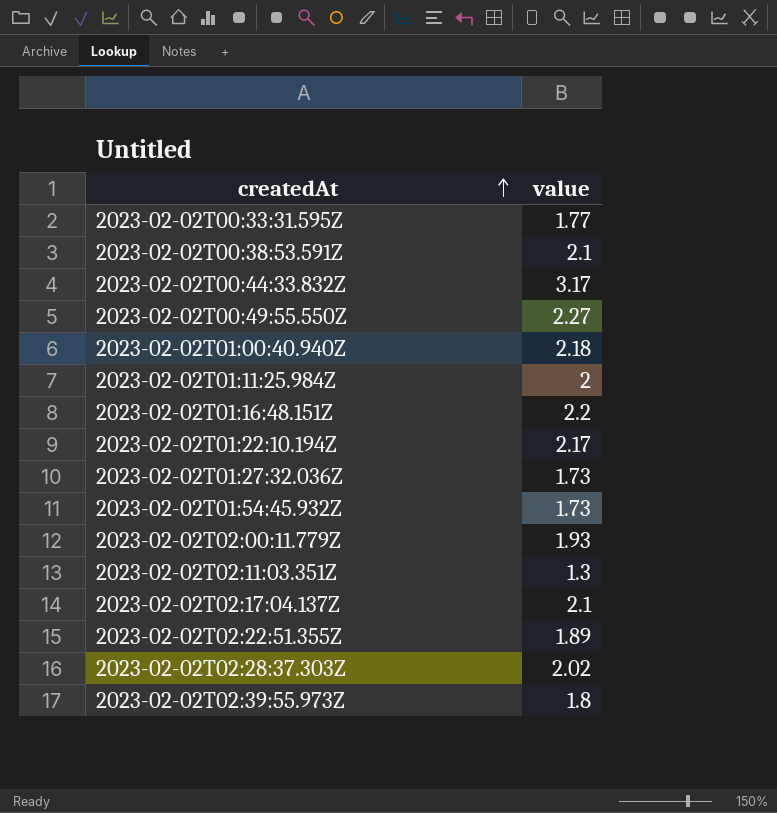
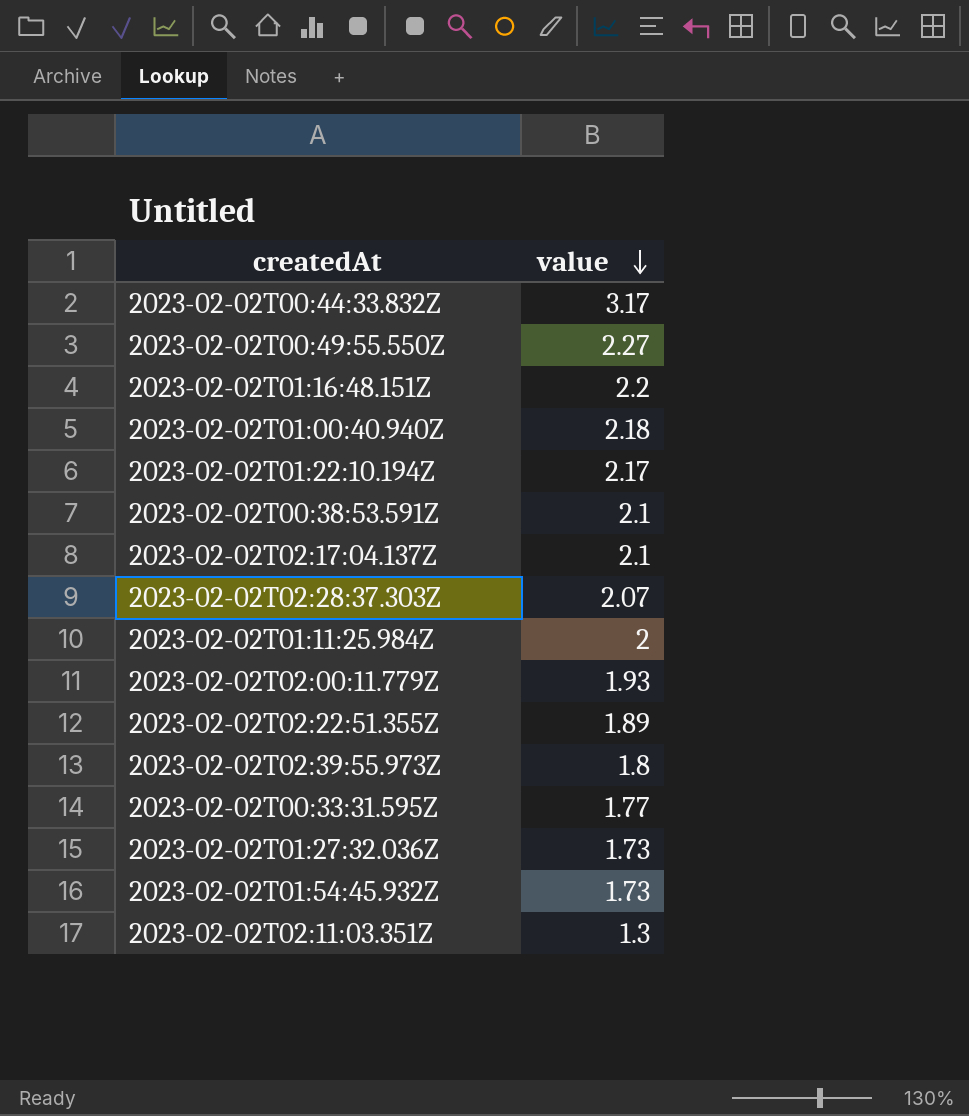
row order: createdAt ascending -> value descending
2023-02-02T02:28:37.303Z | value: 2.02 -> 2.07

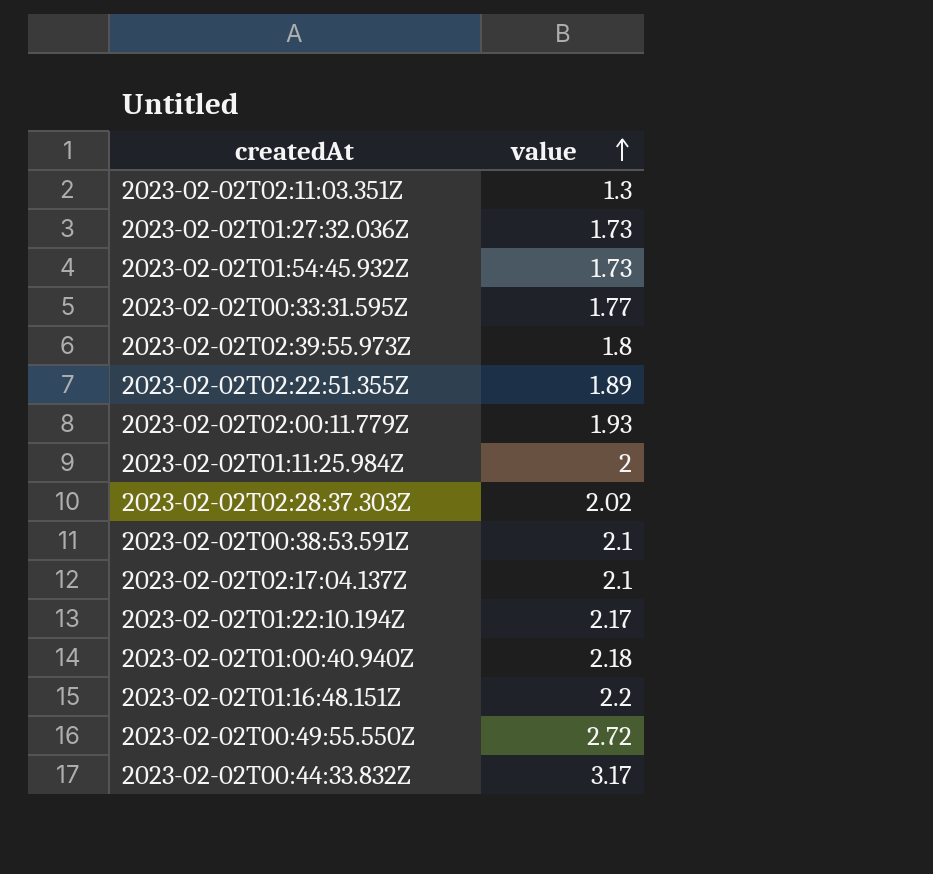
row order: value descending -> value ascending
2023-02-02T02:28:37.303Z | value: 2.07 -> 2.02
2023-02-02T00:49:55.550Z | value: 2.27 -> 2.72

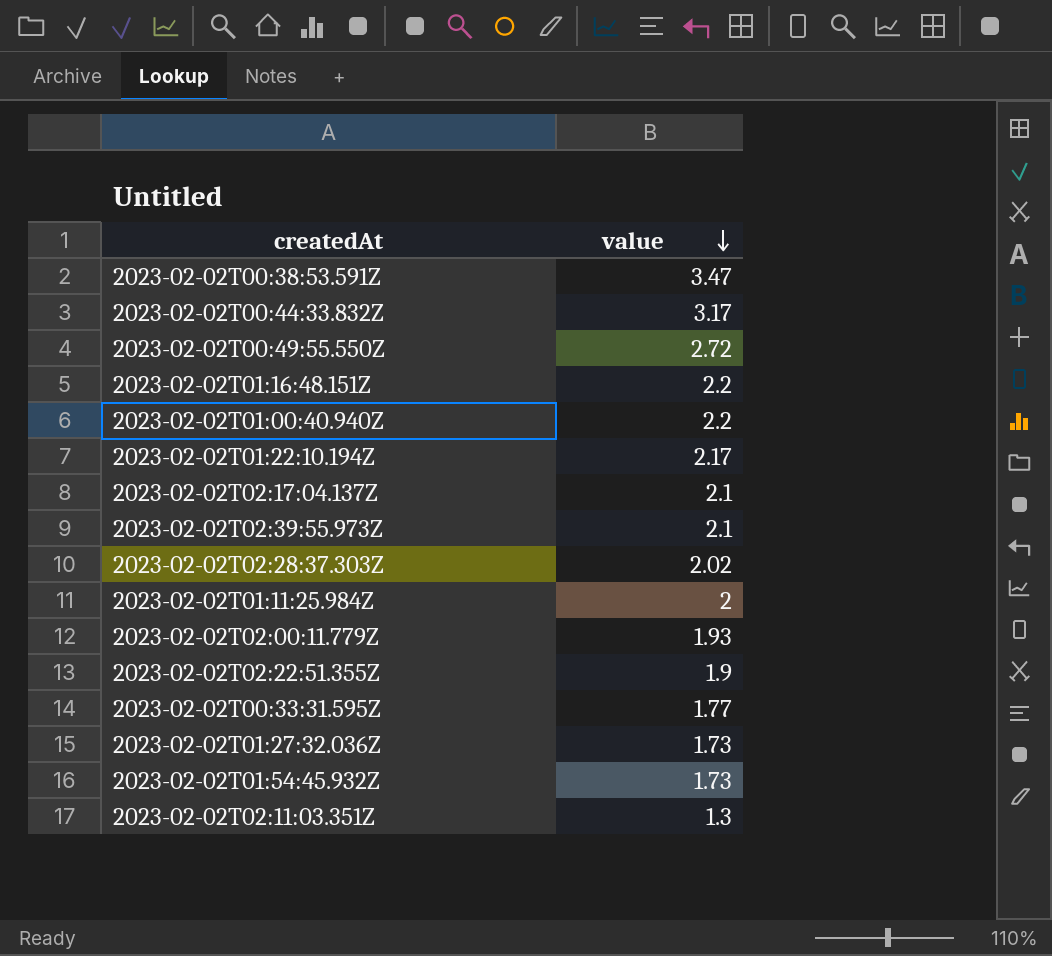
row order: value ascending -> value descending
2023-02-02T00:38:53.591Z | value: 2.1 -> 3.47
2023-02-02T01:00:40.940Z | value: 2.18 -> 2.2
2023-02-02T02:39:55.973Z | value: 1.8 -> 2.1
2023-02-02T02:22:51.355Z | value: 1.89 -> 1.9

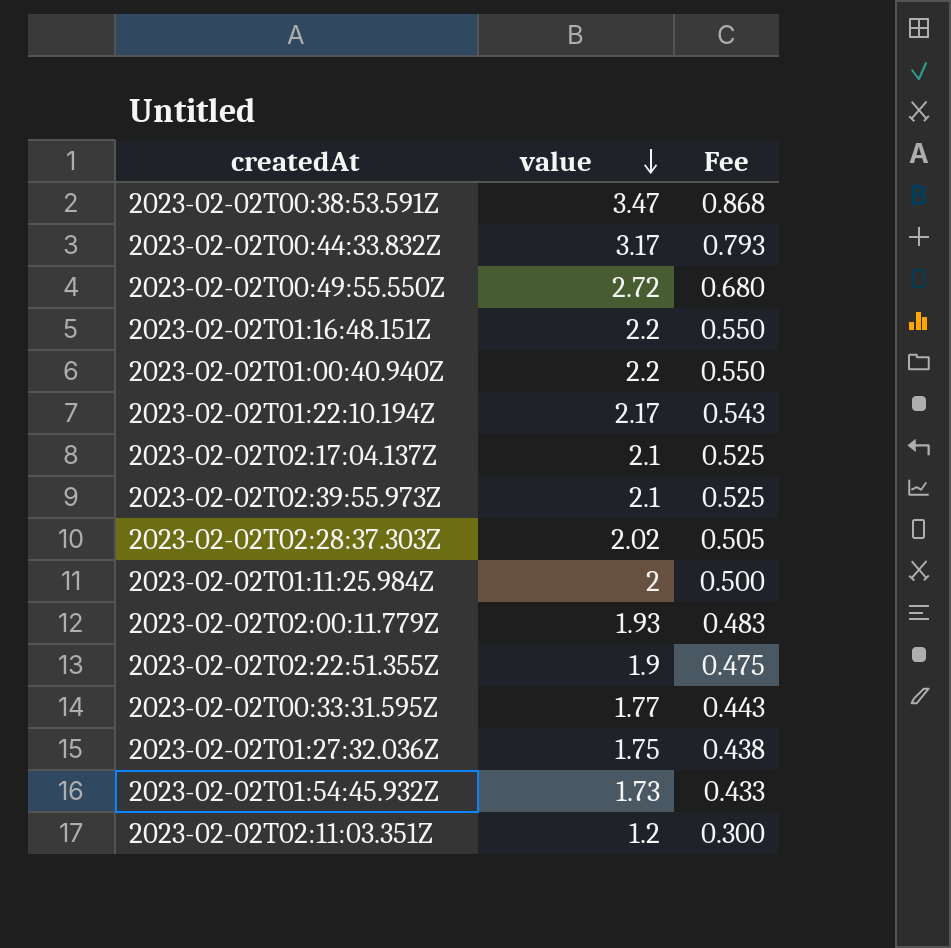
column Fee | formula: none -> [value] * 0.25
2023-02-02T01:27:32.036Z | value: 1.73 -> 1.75
2023-02-02T02:11:03.351Z | value: 1.3 -> 1.2

